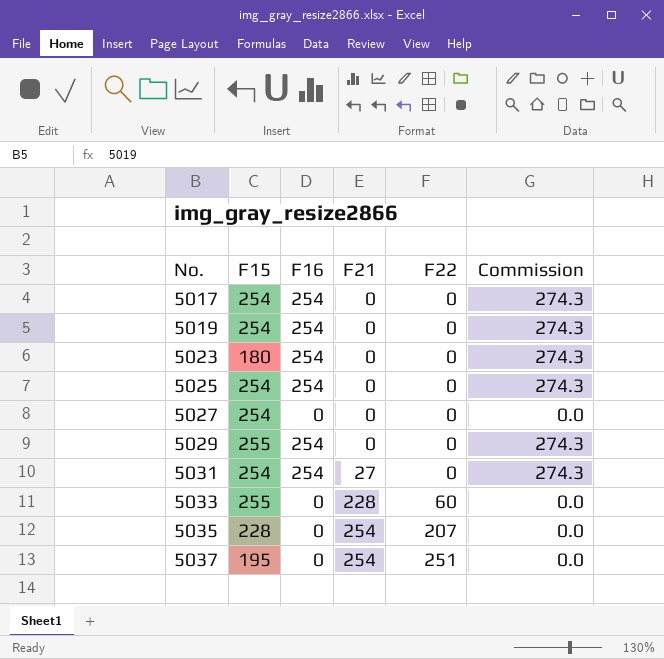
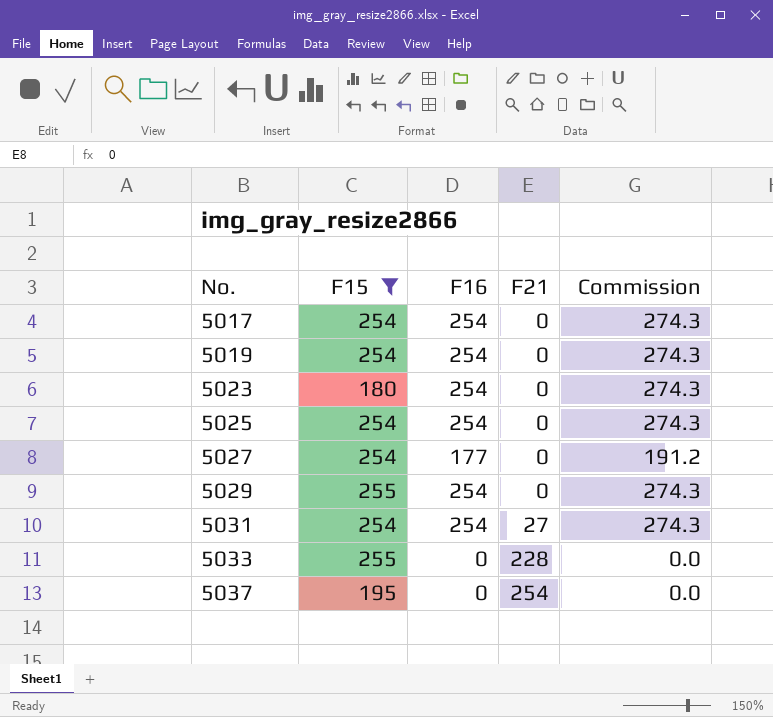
filter: none -> F15 != 228
column F22 | position: 5 -> none
5027 | F16: 0 -> 177
5027 | Commission: 0.0 -> 191.2

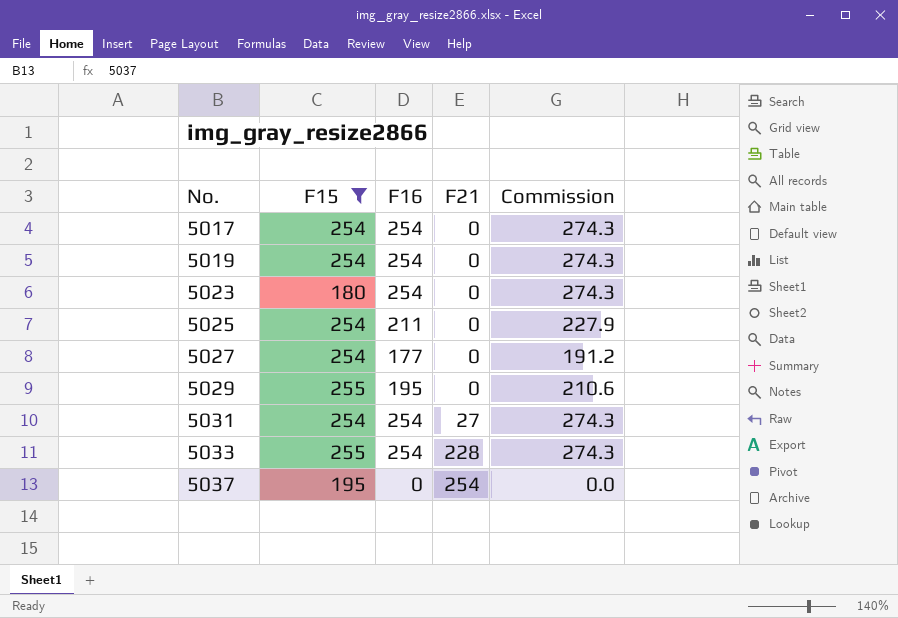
5025 | F16: 254 -> 211
5025 | Commission: 274.3 -> 227.9
5029 | F16: 254 -> 195
5029 | Commission: 274.3 -> 210.6
5033 | F16: 0 -> 254
5033 | Commission: 0.0 -> 274.3

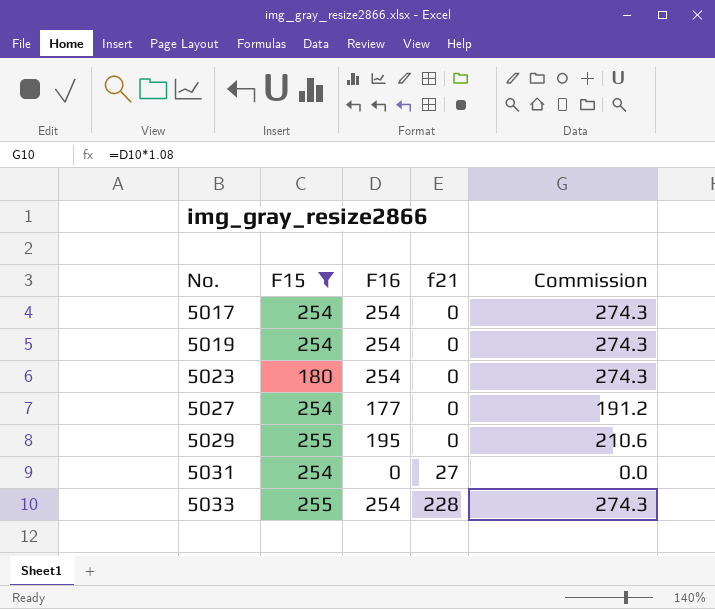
column name: F21 -> f21
row 5025: 254 | 211 | 0 | 227.9 -> none
row 5037: 195 | 0 | 254 | 0.0 -> none
5031 | F16: 254 -> 0
5031 | Commission: 274.3 -> 0.0

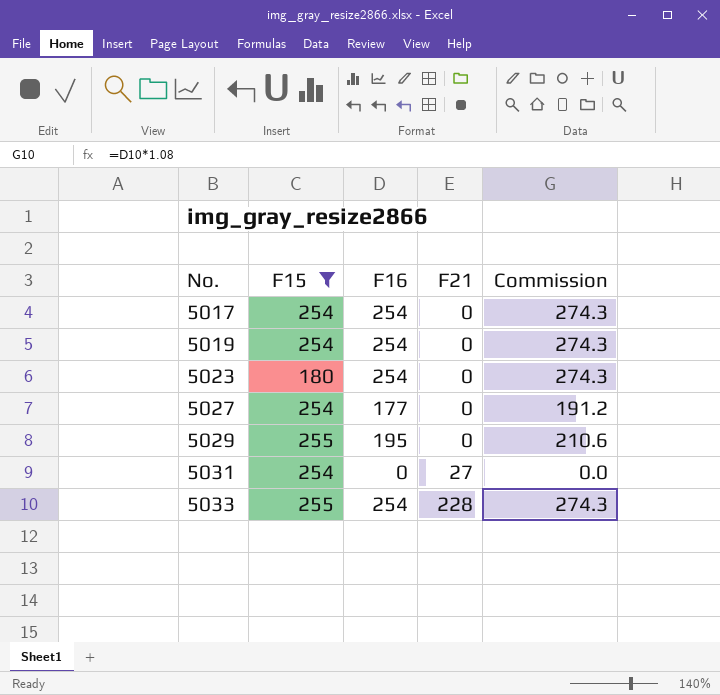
column name: f21 -> F21

